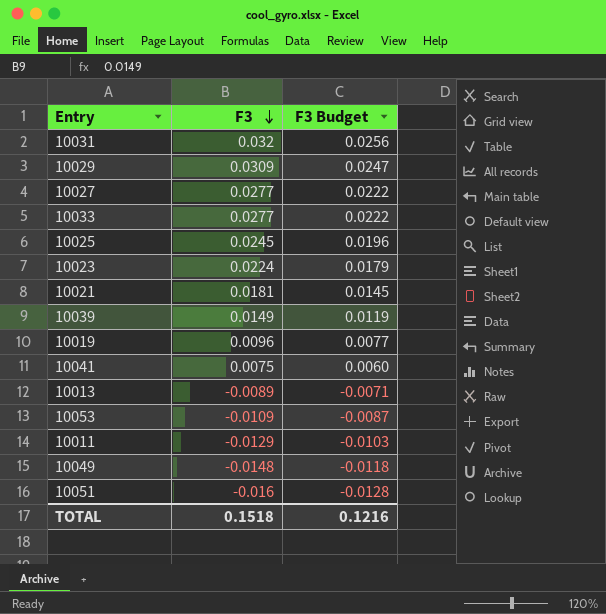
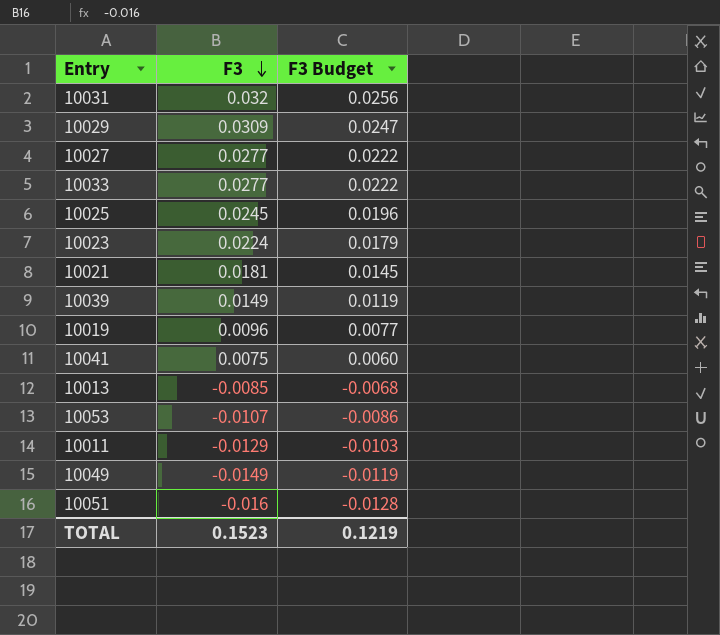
10013 | F3: -0.0089 -> -0.0085
10013 | F3 Budget: -0.0071 -> -0.0068
10053 | F3: -0.0109 -> -0.0107
10053 | F3 Budget: -0.0087 -> -0.0086
10049 | F3: -0.0148 -> -0.0149
10049 | F3 Budget: -0.0118 -> -0.0119
TOTAL | F3: 0.1518 -> 0.1523
TOTAL | F3 Budget: 0.1216 -> 0.1219

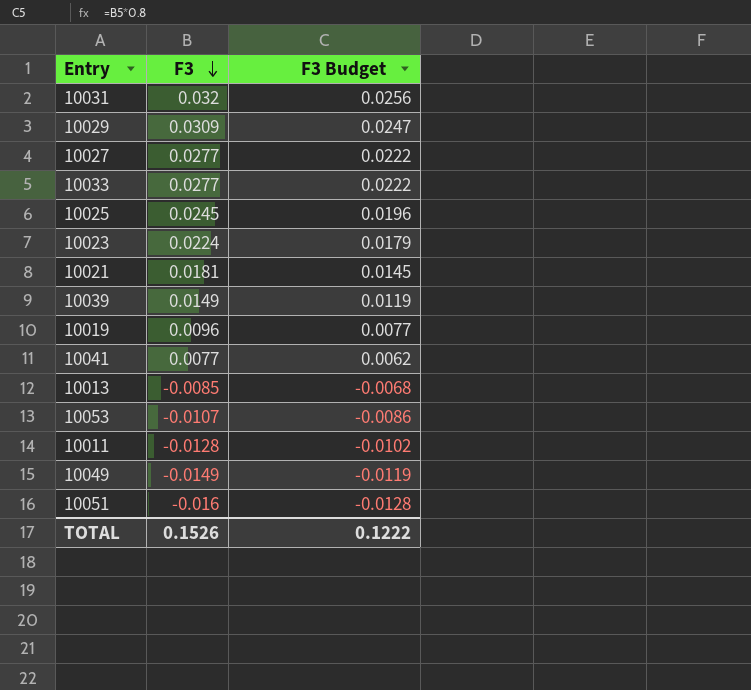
10041 | F3: 0.0075 -> 0.0077
10041 | F3 Budget: 0.0060 -> 0.0062
10011 | F3: -0.0129 -> -0.0128
10011 | F3 Budget: -0.0103 -> -0.0102
TOTAL | F3: 0.1523 -> 0.1526
TOTAL | F3 Budget: 0.1219 -> 0.1222

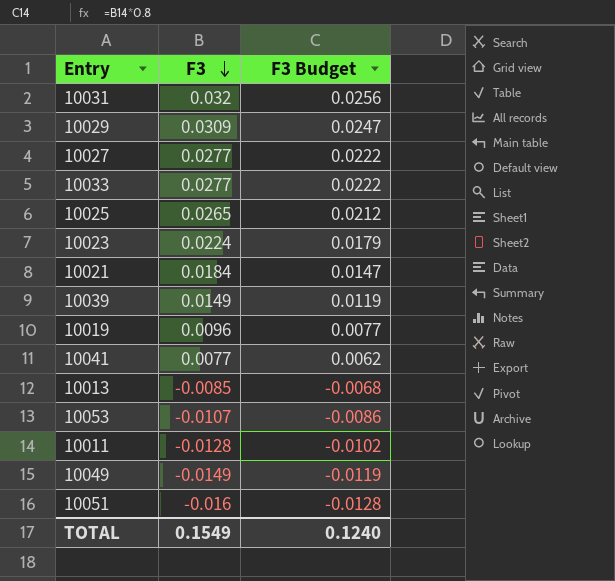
10025 | F3: 0.0245 -> 0.0265
10025 | F3 Budget: 0.0196 -> 0.0212
10021 | F3: 0.0181 -> 0.0184
10021 | F3 Budget: 0.0145 -> 0.0147
TOTAL | F3: 0.1526 -> 0.1549
TOTAL | F3 Budget: 0.1222 -> 0.1240

